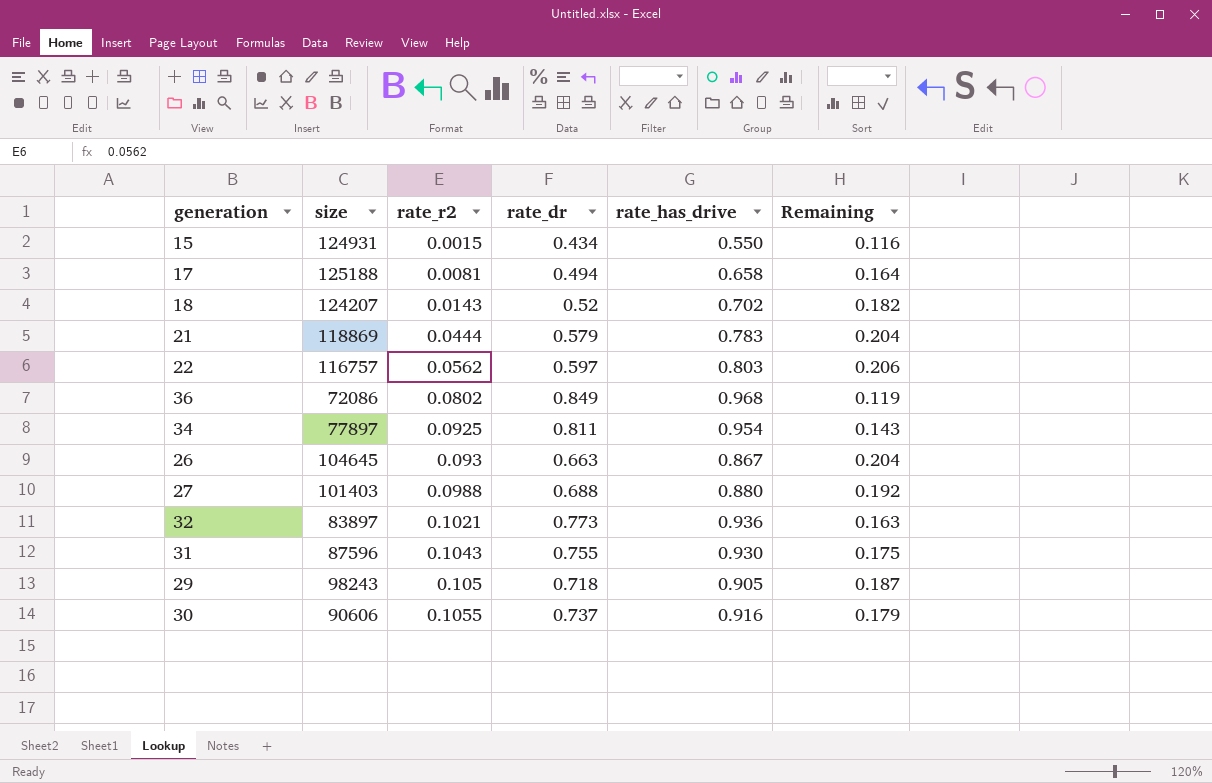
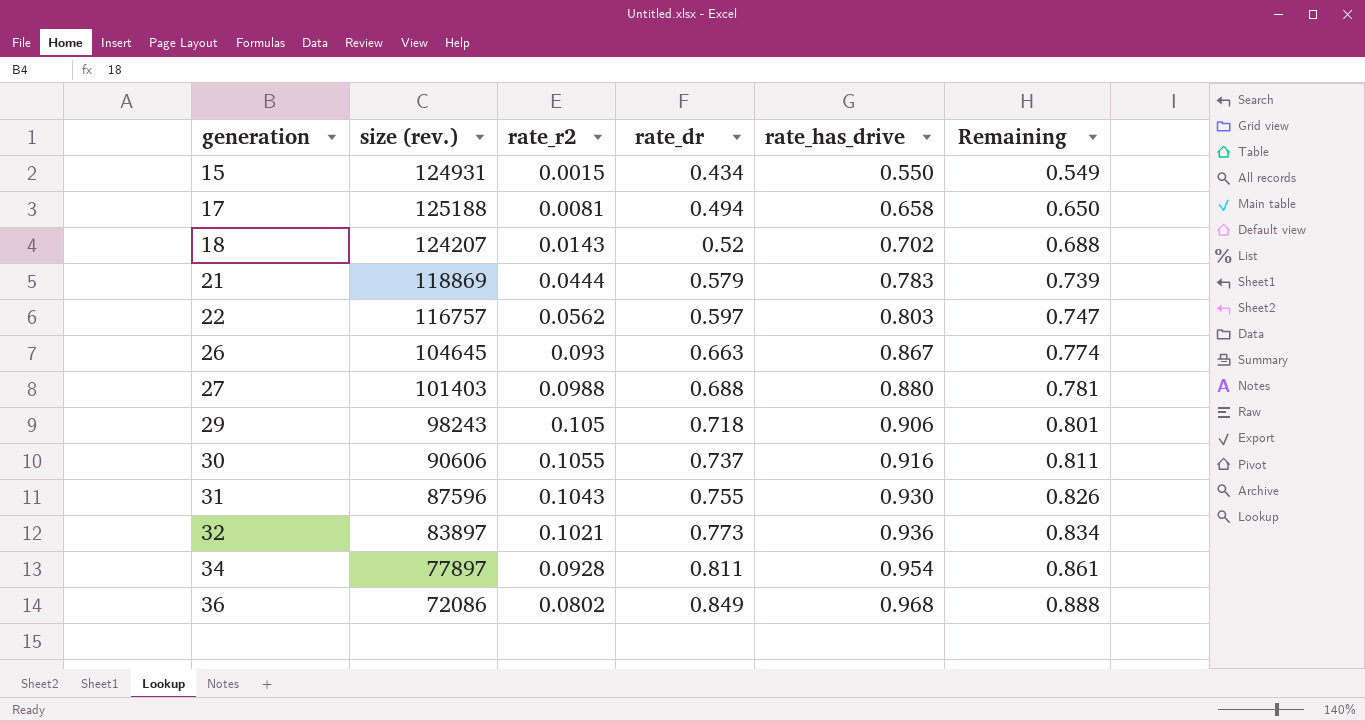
row order: rate_r2 ascending -> generation ascending
column name: size -> size (rev.)
column Remaining | formula: [rate_has_drive] - [rate_dr] -> [rate_has_drive] - [rate_r2]
29 | rate_has_drive: 0.905 -> 0.906
34 | rate_r2: 0.0925 -> 0.0928

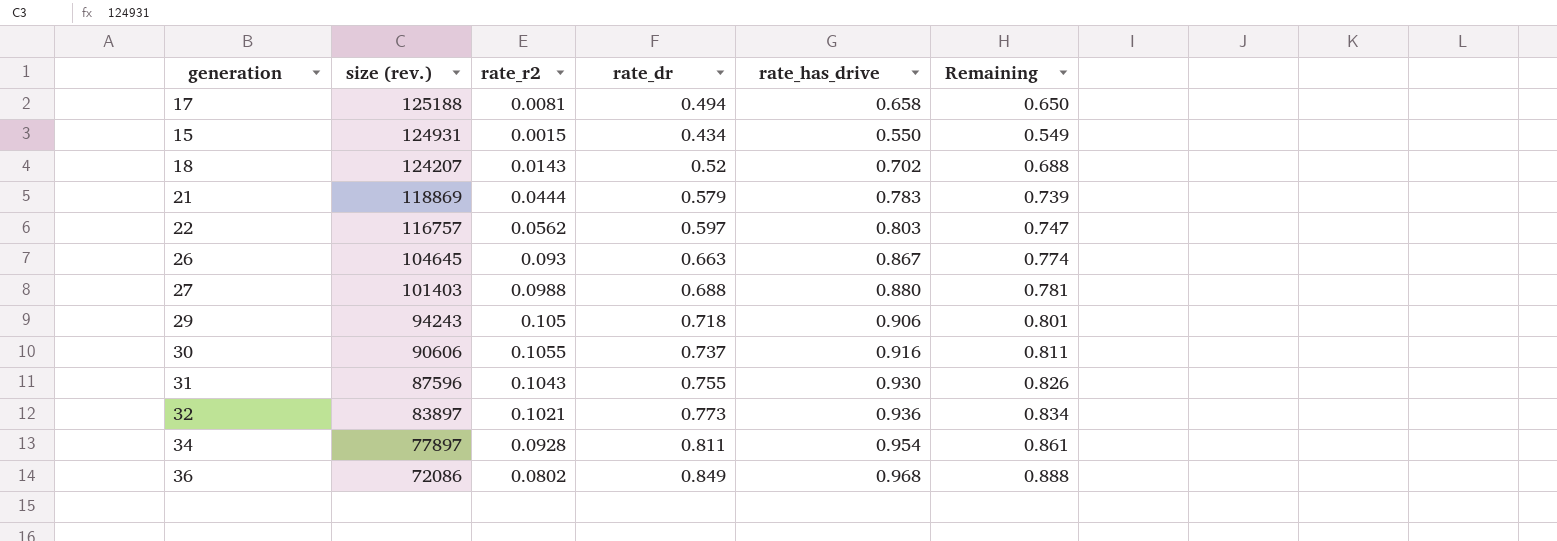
row order: generation ascending -> size (rev.) descending
29 | size (rev.): 98243 -> 94243

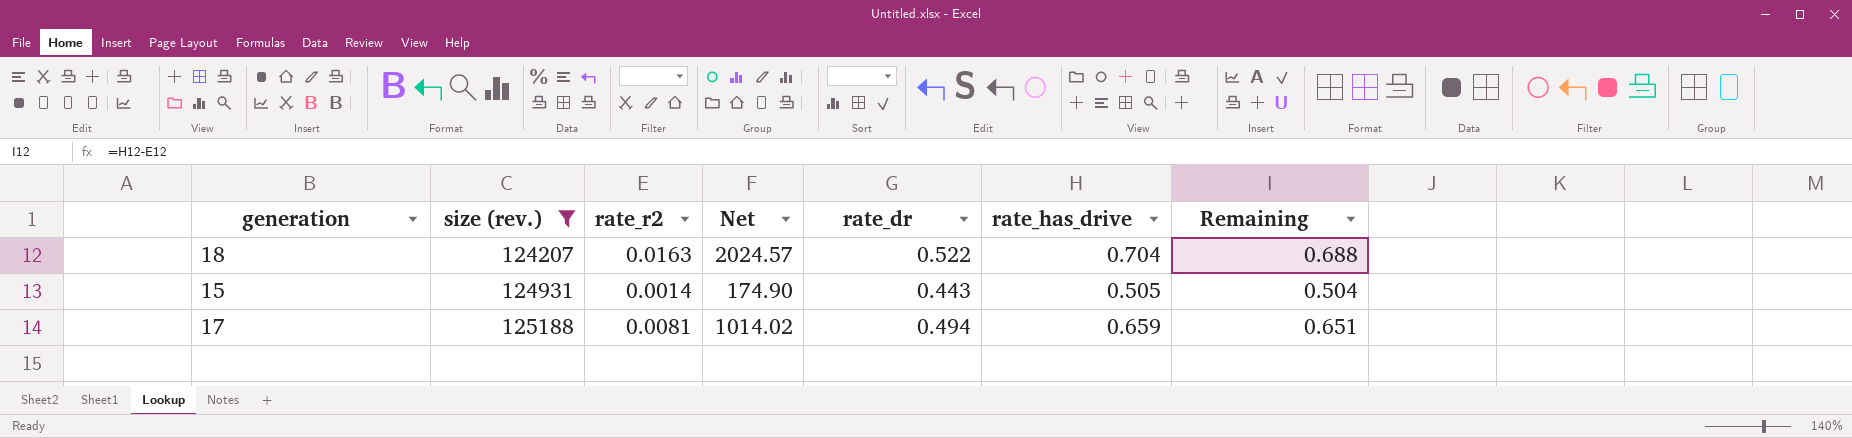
filter: none -> size (rev.) >= 124207
row order: size (rev.) descending -> size (rev.) ascending
column Net | formula: none -> [size (rev.)] * [rate_r2]
18 | rate_r2: 0.0143 -> 0.0163
18 | rate_dr: 0.52 -> 0.522
18 | rate_has_drive: 0.702 -> 0.704
15 | rate_r2: 0.0015 -> 0.0014
15 | rate_dr: 0.434 -> 0.443
15 | rate_has_drive: 0.550 -> 0.505
15 | Remaining: 0.549 -> 0.504
17 | rate_has_drive: 0.658 -> 0.659
17 | Remaining: 0.650 -> 0.651

